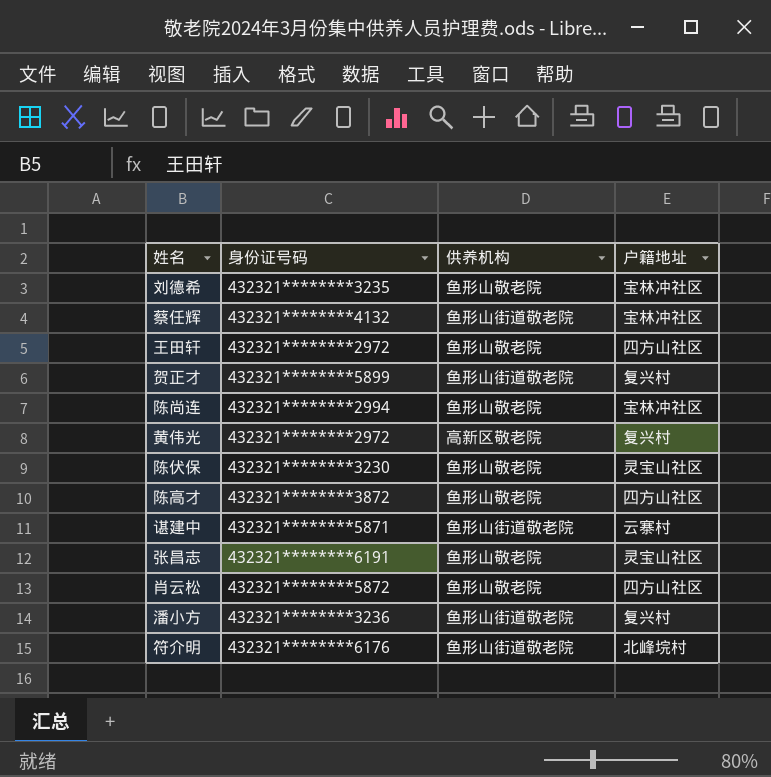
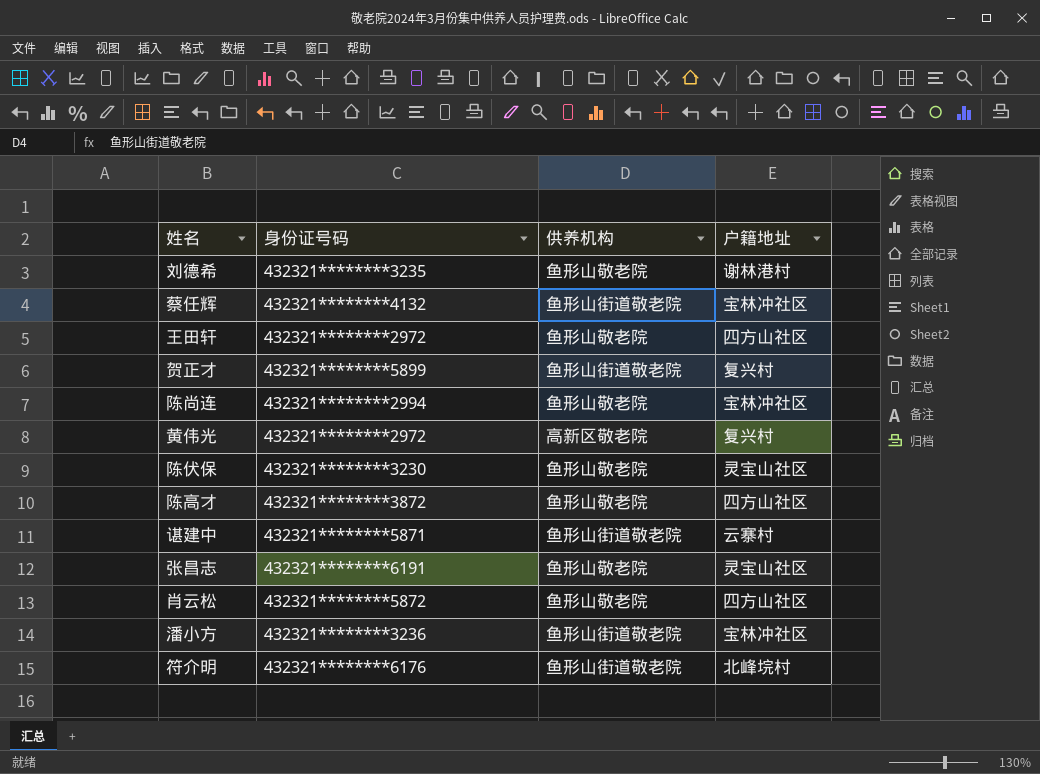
刘德希 | 户籍地址: 宝林冲社区 -> 谢林港村
潘小方 | 户籍地址: 复兴村 -> 宝林冲社区

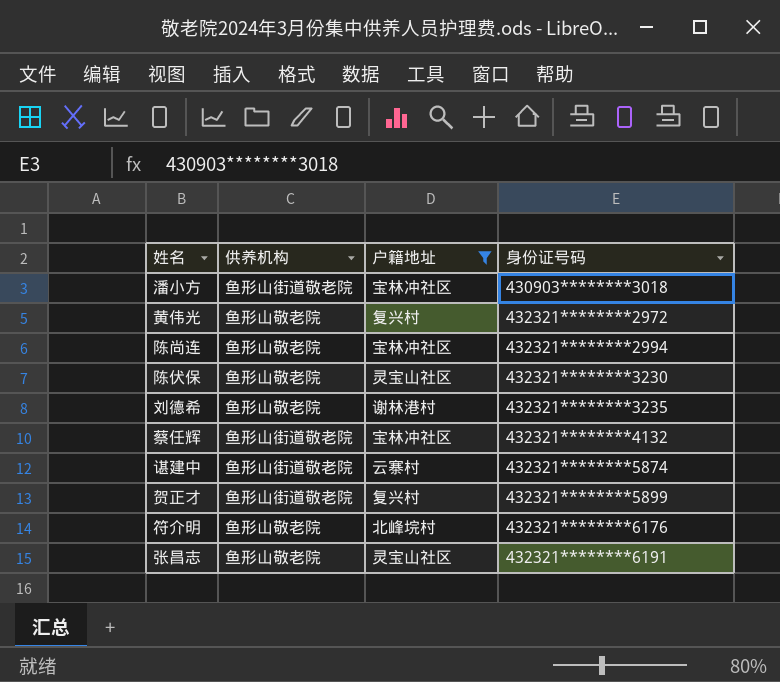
filter: none -> 户籍地址 != 四方山社区
row order: none -> 身份证号码 ascending
column 身份证号码 | position: 2 -> 4
潘小方 | 身份证号码: 432321********3236 -> 430903********3018
黄伟光 | 供养机构: 高新区敬老院 -> 鱼形山敬老院
谌建中 | 身份证号码: 432321********5871 -> 432321********5874
符介明 | 供养机构: 鱼形山街道敬老院 -> 鱼形山敬老院

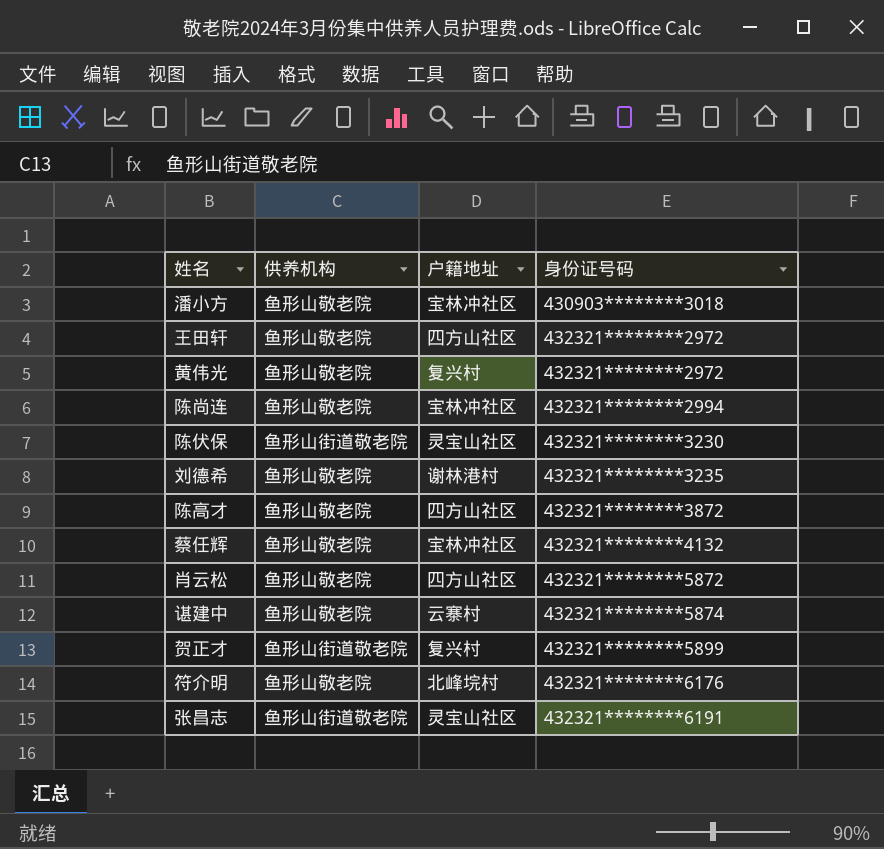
filter: 户籍地址 != 四方山社区 -> none
潘小方 | 供养机构: 鱼形山街道敬老院 -> 鱼形山敬老院
陈伏保 | 供养机构: 鱼形山敬老院 -> 鱼形山街道敬老院
蔡任辉 | 供养机构: 鱼形山街道敬老院 -> 鱼形山敬老院
谌建中 | 供养机构: 鱼形山街道敬老院 -> 鱼形山敬老院
张昌志 | 供养机构: 鱼形山敬老院 -> 鱼形山街道敬老院

